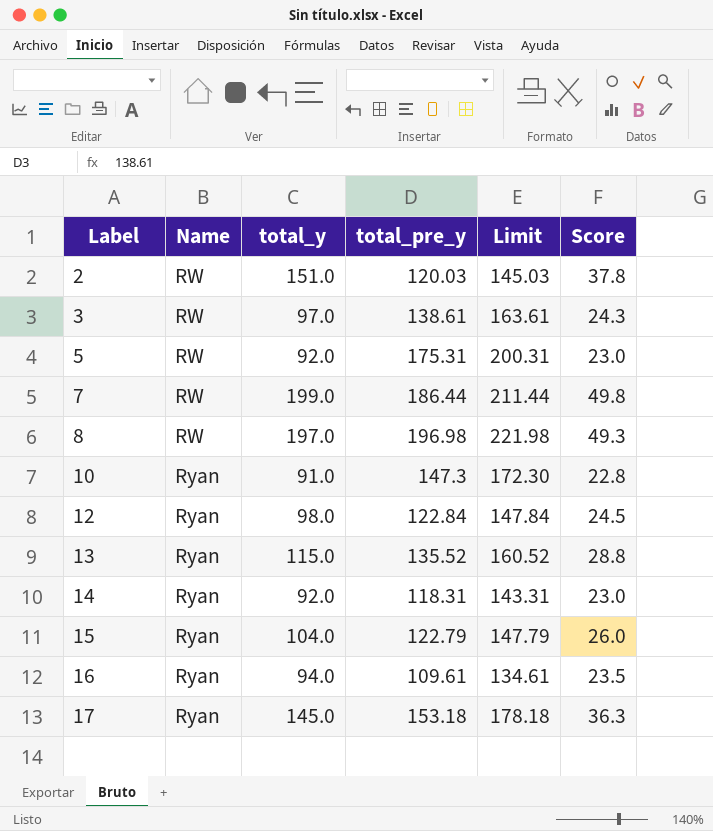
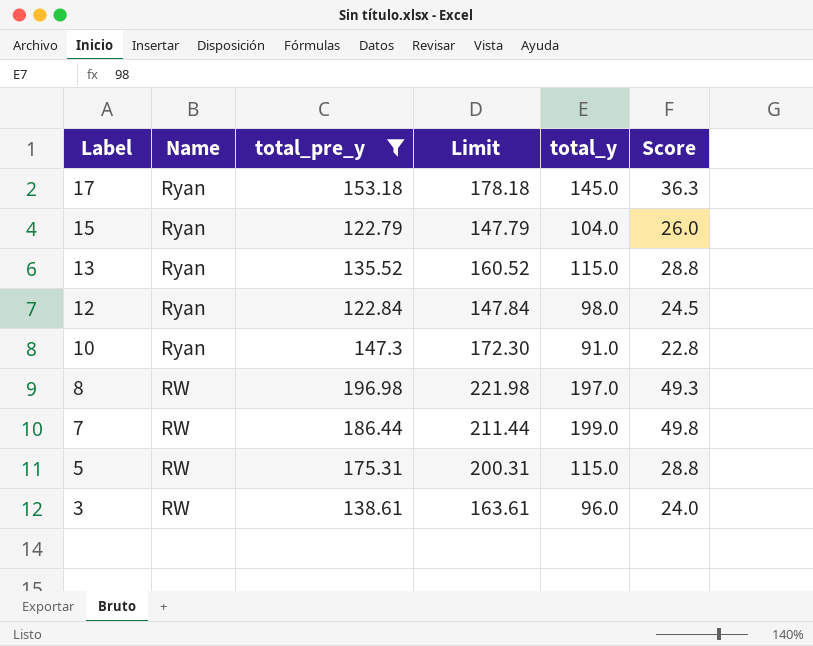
filter: none -> total_pre_y >= 122.79
row order: Label ascending -> Label descending
column total_y | position: 3 -> 5
5 | total_y: 92.0 -> 115.0
5 | Score: 23.0 -> 28.8
3 | total_y: 97.0 -> 96.0
3 | Score: 24.3 -> 24.0

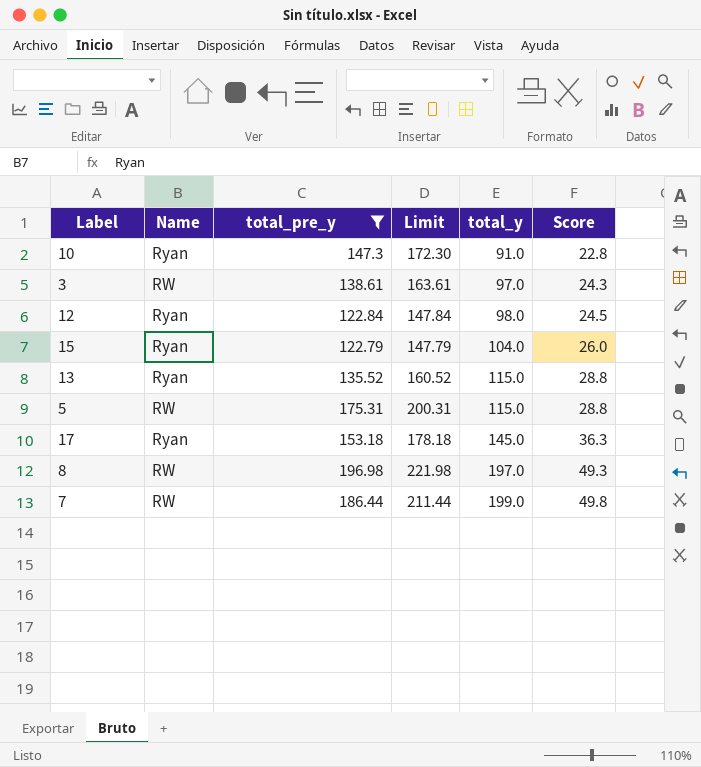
row order: Label descending -> total_y ascending
3 | total_y: 96.0 -> 97.0
3 | Score: 24.0 -> 24.3

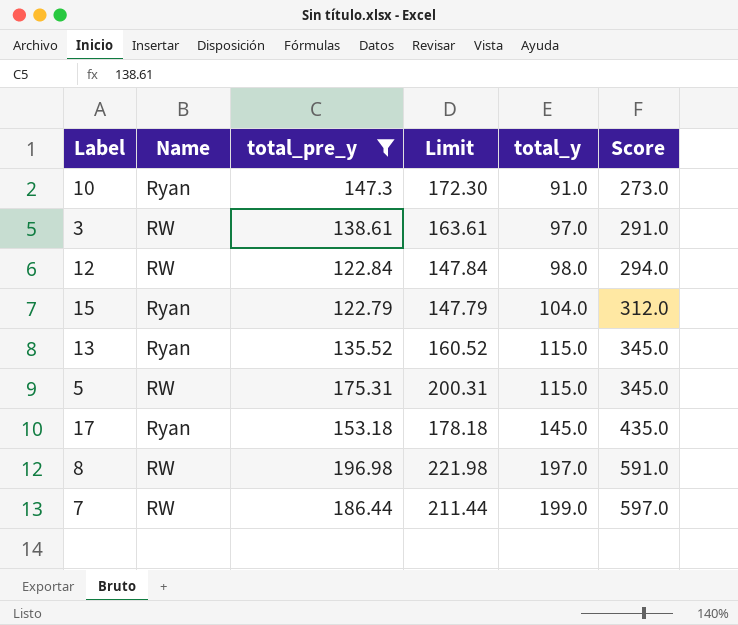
column Score | formula: [total_y] * 0.25 -> [total_y] * 3
12 | Name: Ryan -> RW

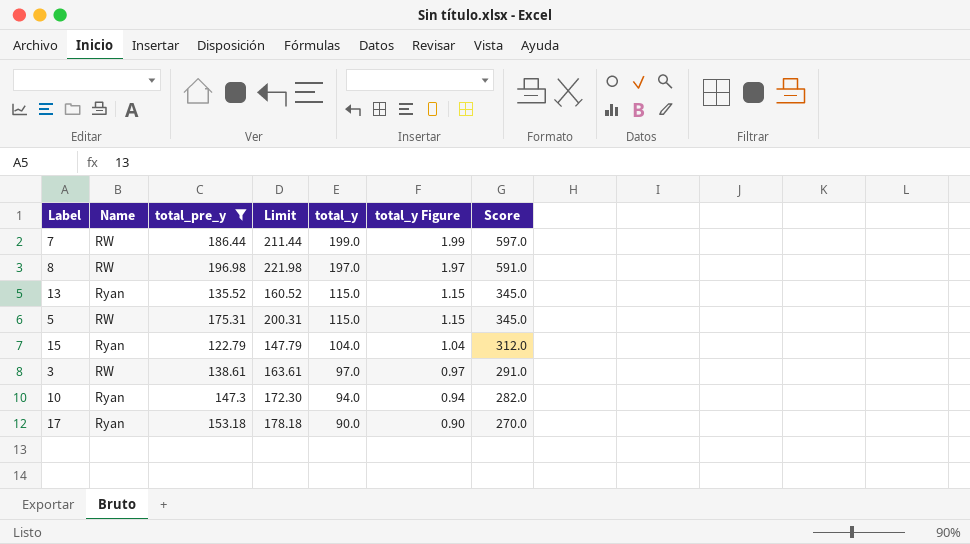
row order: total_y ascending -> total_y descending
column total_y Figure | formula: none -> [total_y] * 0.01
row 12: RW | 122.84 | 147.84 | 98.0 | 294.0 -> none
10 | total_y: 91.0 -> 94.0
10 | Score: 273.0 -> 282.0
17 | total_y: 145.0 -> 90.0
17 | Score: 435.0 -> 270.0

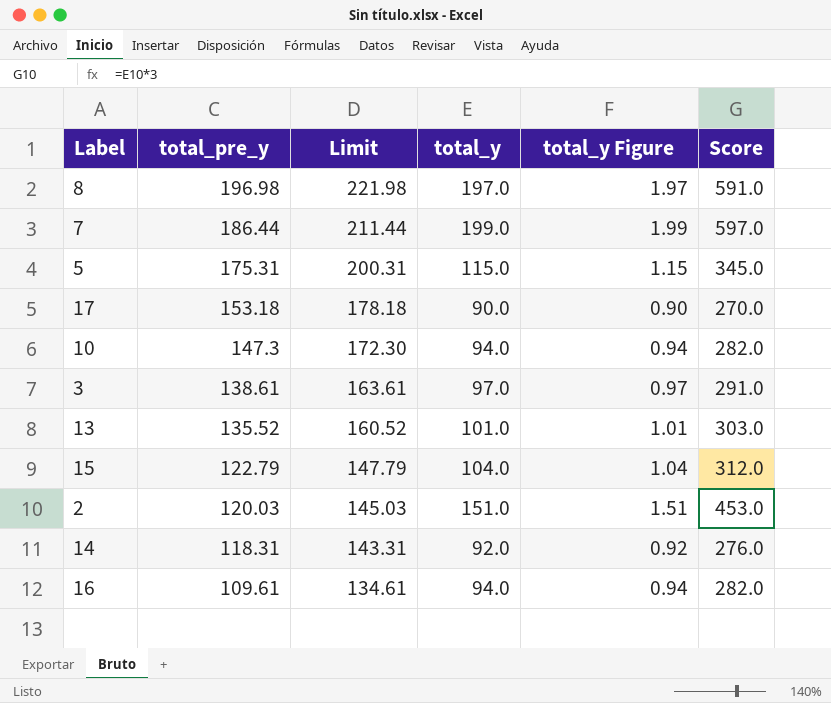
filter: total_pre_y >= 122.79 -> none
row order: total_y descending -> total_pre_y descending
column Name | position: 2 -> none
13 | total_y: 115.0 -> 101.0
13 | total_y Figure: 1.15 -> 1.01
13 | Score: 345.0 -> 303.0

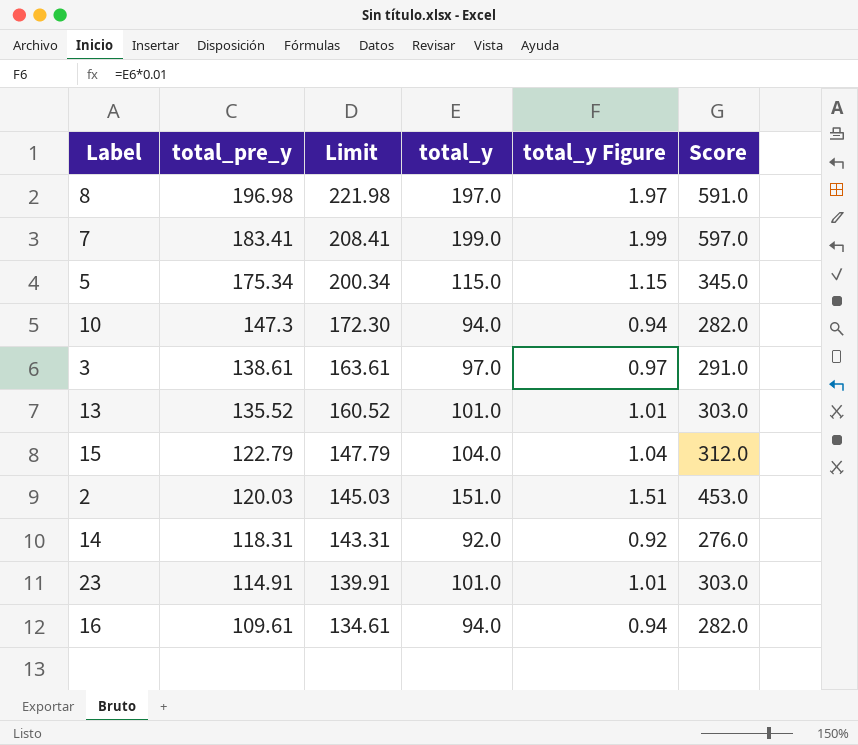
row 17: 153.18 | 178.18 | 90.0 | 0.90 | 270.0 -> none
7 | total_pre_y: 186.44 -> 183.41
7 | Limit: 211.44 -> 208.41
5 | total_pre_y: 175.31 -> 175.34
5 | Limit: 200.31 -> 200.34
row 23: none -> 114.91 | 139.91 | 101.0 | 1.01 | 303.0

